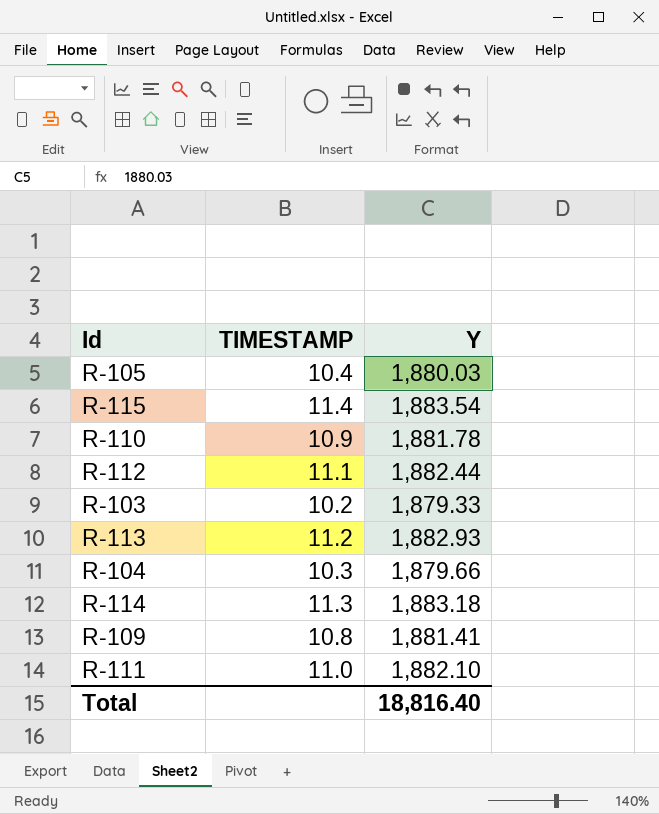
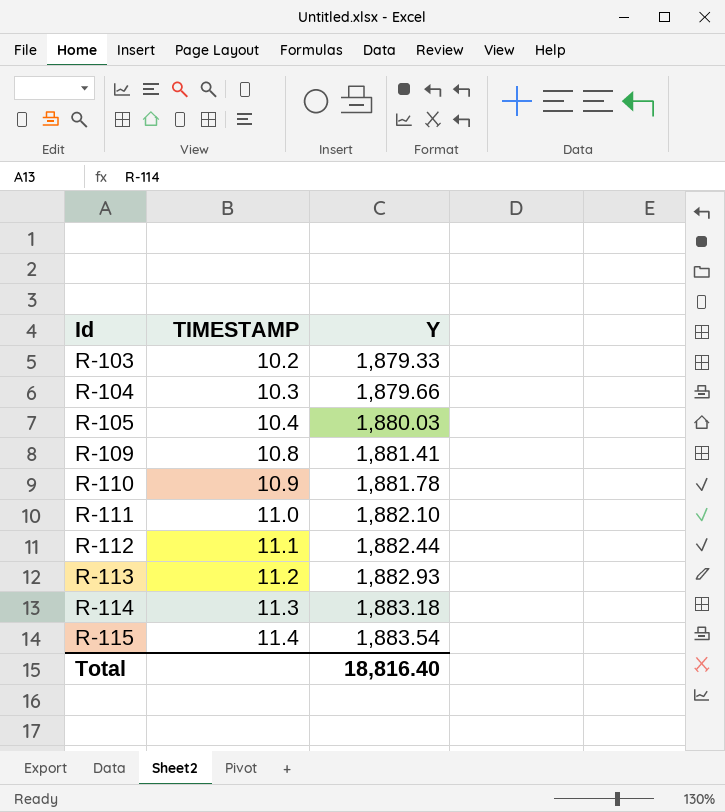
row order: none -> Id ascending

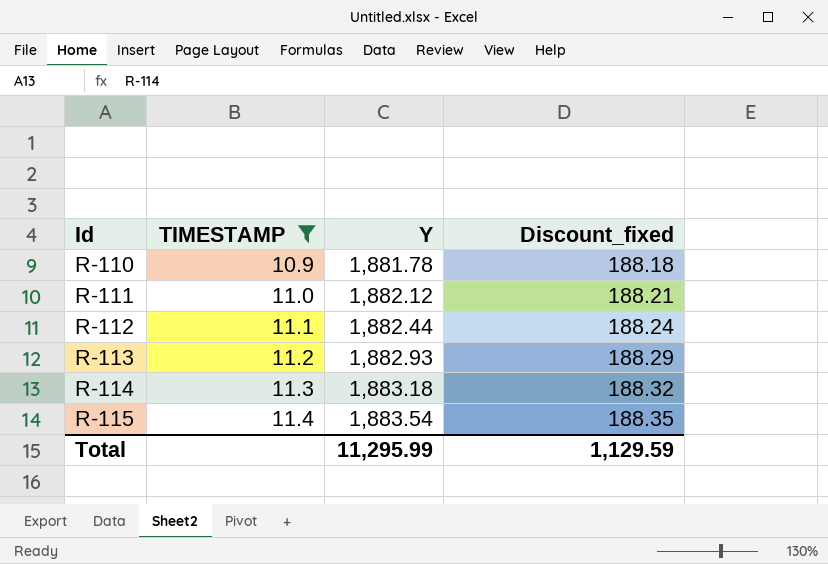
filter: none -> TIMESTAMP >= 10.9
column Discount_fixed | formula: none -> [Y] * 0.1
R-111 | Y: 1,882.10 -> 1,882.12
Total | Y: 18,816.40 -> 11,295.99

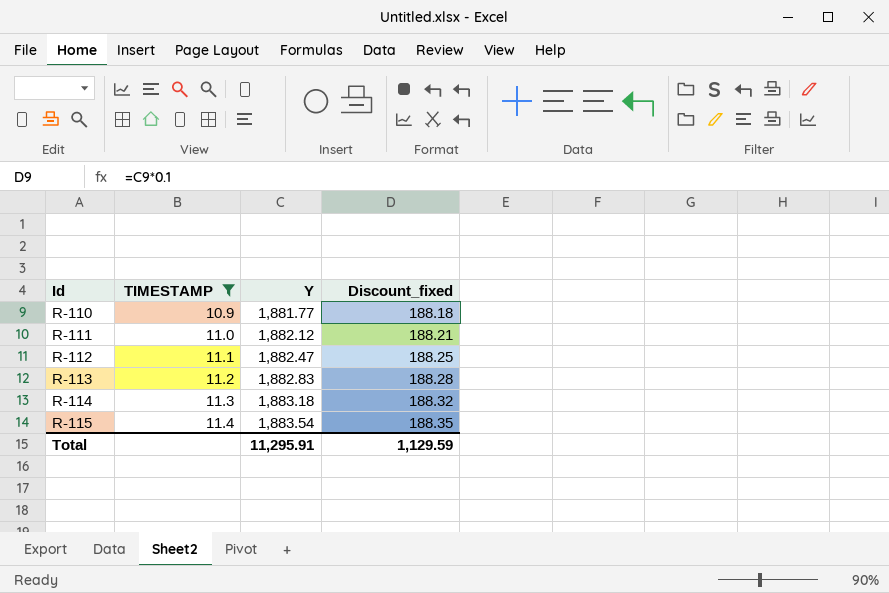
R-110 | Y: 1,881.78 -> 1,881.77
R-112 | Y: 1,882.44 -> 1,882.47
R-112 | Discount_fixed: 188.24 -> 188.25
R-113 | Y: 1,882.93 -> 1,882.83
R-113 | Discount_fixed: 188.29 -> 188.28
Total | Y: 11,295.99 -> 11,295.91

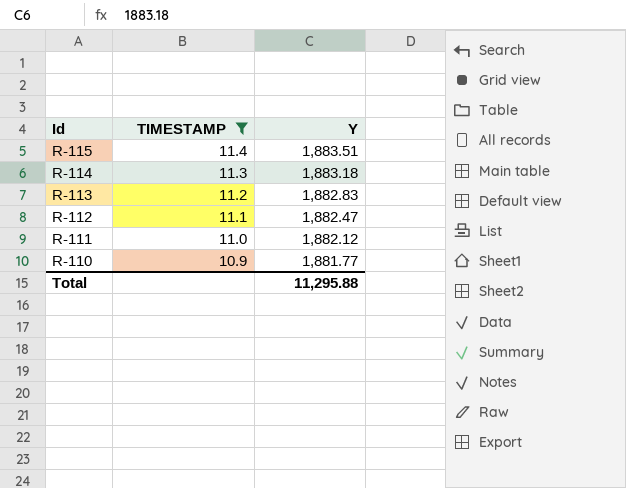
row order: Id ascending -> Id descending
column Discount_fixed | formula: [Y] * 0.1 -> none
R-115 | Y: 1,883.54 -> 1,883.51
Total | Y: 11,295.91 -> 11,295.88

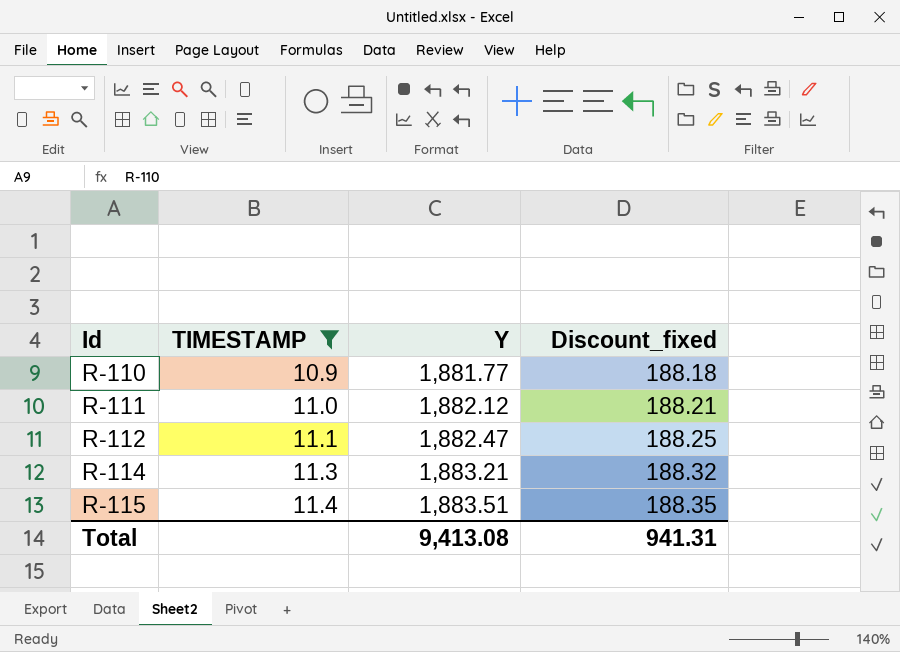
row order: Id descending -> Id ascending
column Discount_fixed | formula: none -> [Y] * 0.1
row R-113: 11.2 | 1,882.83 -> none
R-114 | Y: 1,883.18 -> 1,883.21
Total | Y: 11,295.88 -> 9,413.08

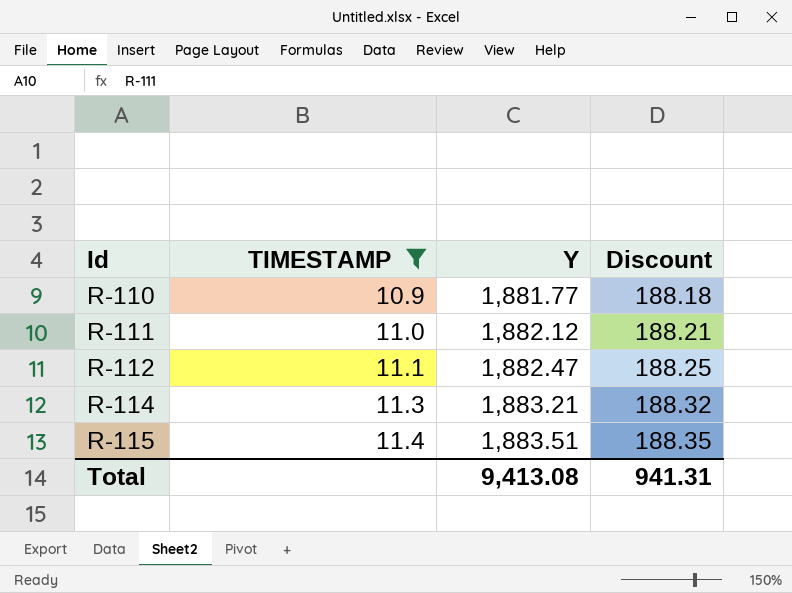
column name: Discount_fixed -> Discount

